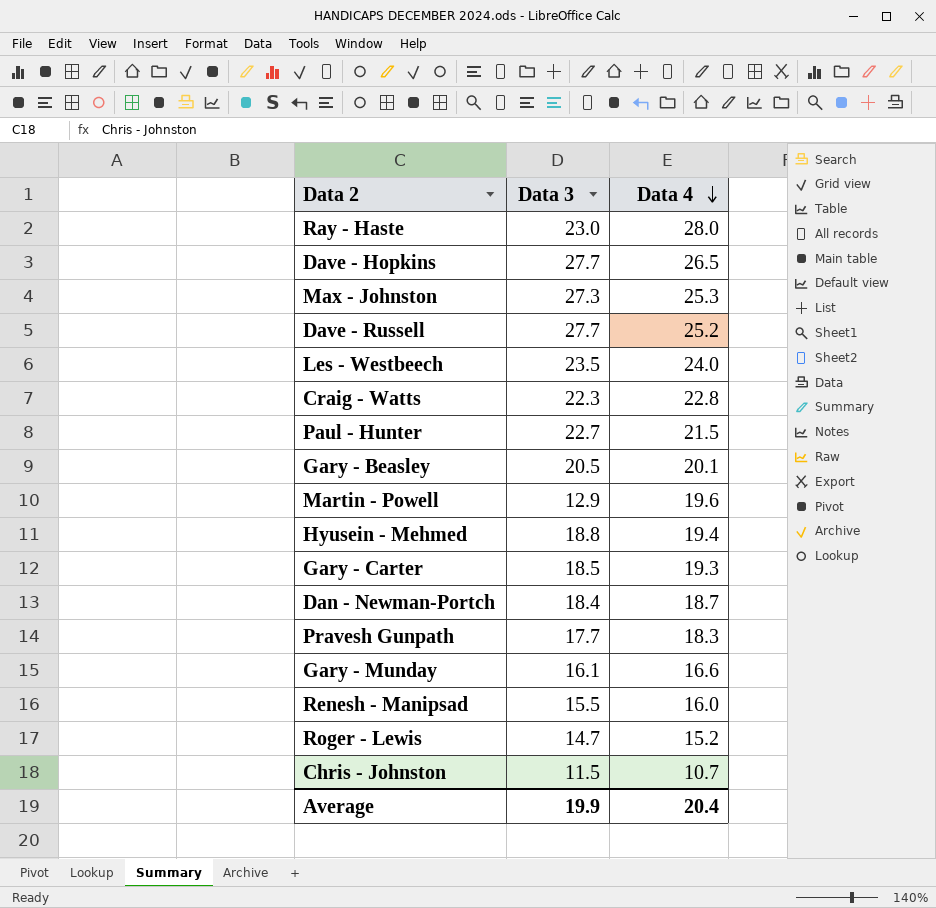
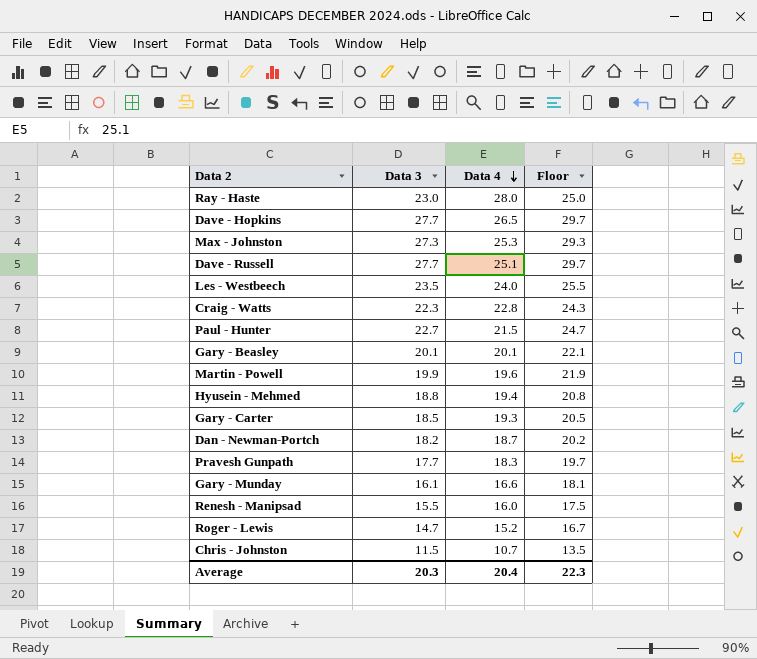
column Floor | formula: none -> [Data 3] + 2
Dave - Russell | Data 4: 25.2 -> 25.1
Gary - Beasley | Data 3: 20.5 -> 20.1
Martin - Powell | Data 3: 12.9 -> 19.9
Dan - Newman-Portch | Data 3: 18.4 -> 18.2
Average | Data 3: 19.9 -> 20.3

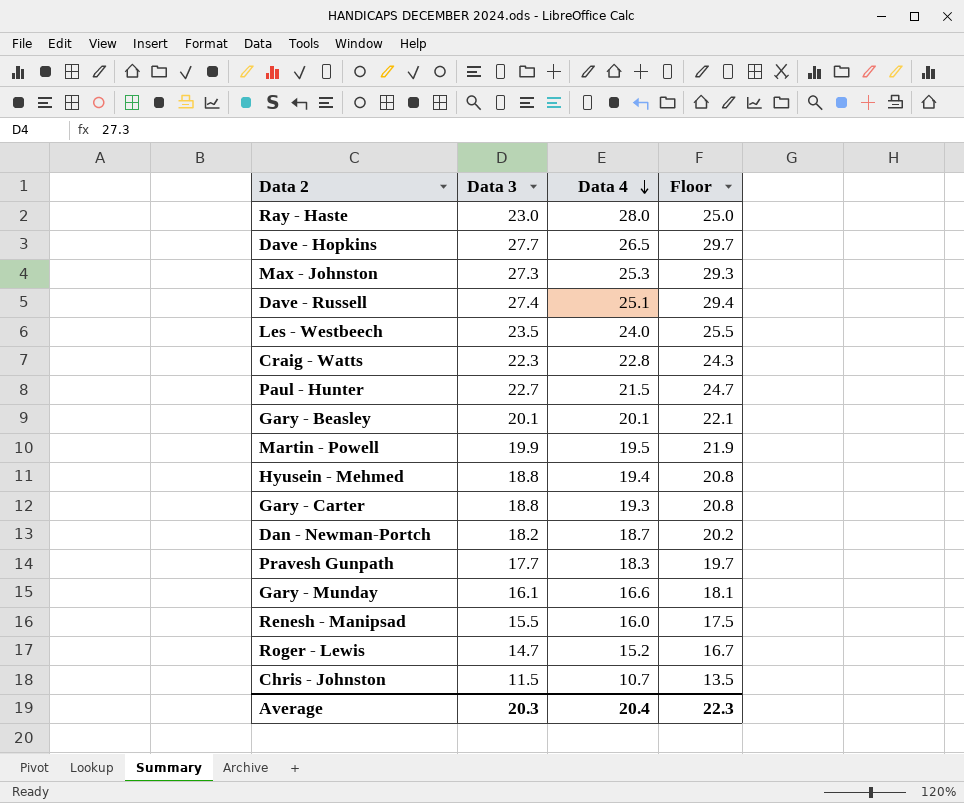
Dave - Russell | Data 3: 27.7 -> 27.4
Dave - Russell | Floor: 29.7 -> 29.4
Martin - Powell | Data 4: 19.6 -> 19.5
Gary - Carter | Data 3: 18.5 -> 18.8
Gary - Carter | Floor: 20.5 -> 20.8

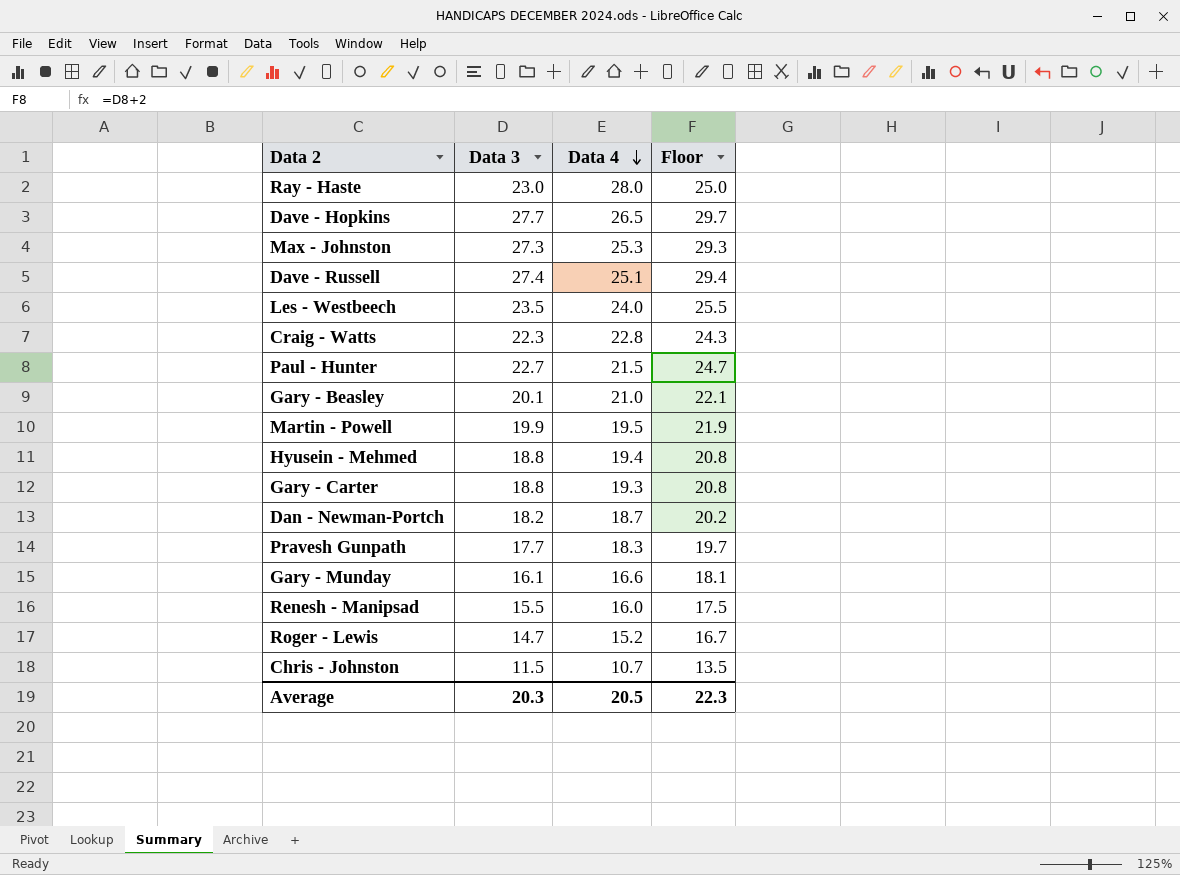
Gary - Beasley | Data 4: 20.1 -> 21.0
Average | Data 4: 20.4 -> 20.5

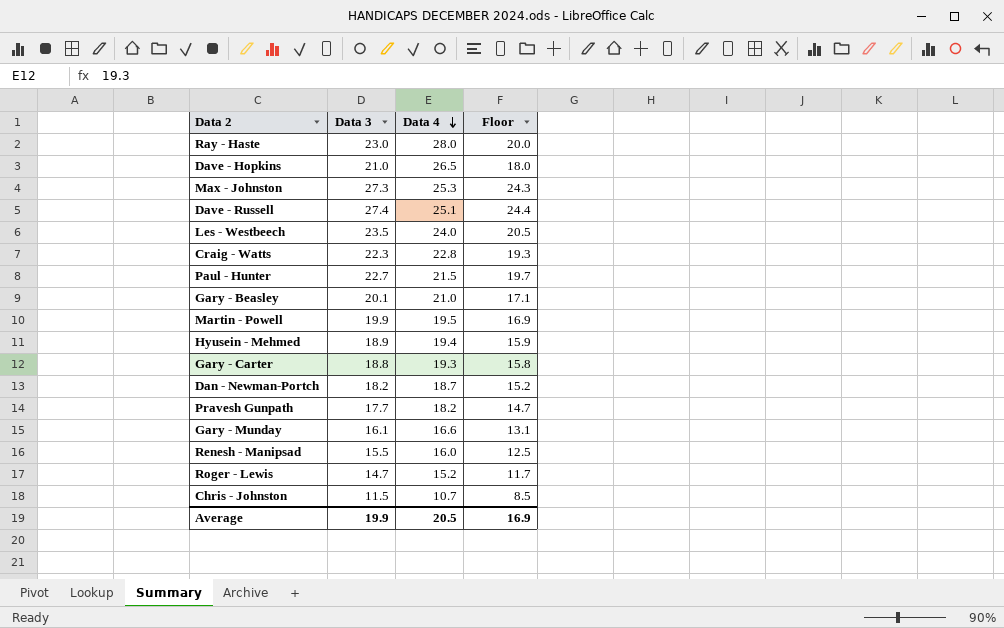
column Floor | formula: [Data 3] + 2 -> [Data 3] - 3
Dave - Hopkins | Data 3: 27.7 -> 21.0
Hyusein - Mehmed | Data 3: 18.8 -> 18.9
Pravesh Gunpath | Data 4: 18.3 -> 18.2
Average | Data 3: 20.3 -> 19.9
Average | Floor: 22.3 -> 16.9

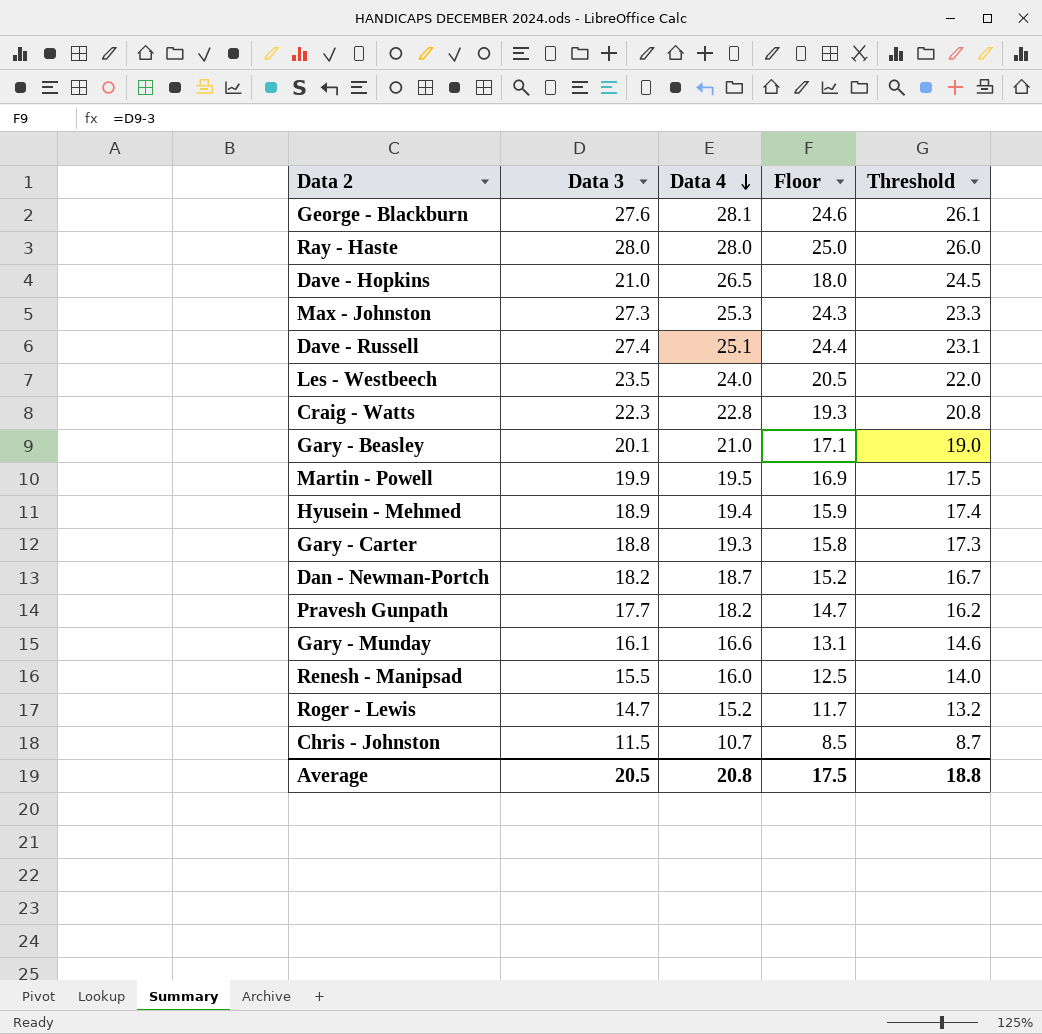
column Threshold | formula: none -> [Data 4] - 2
row Paul - Hunter: 22.7 | 21.5 | 19.7 -> none
row George - Blackburn: none -> 27.6 | 28.1 | 24.6 | 26.1
Ray - Haste | Data 3: 23.0 -> 28.0
Ray - Haste | Floor: 20.0 -> 25.0
Average | Data 3: 19.9 -> 20.5
Average | Data 4: 20.5 -> 20.8
Average | Floor: 16.9 -> 17.5

